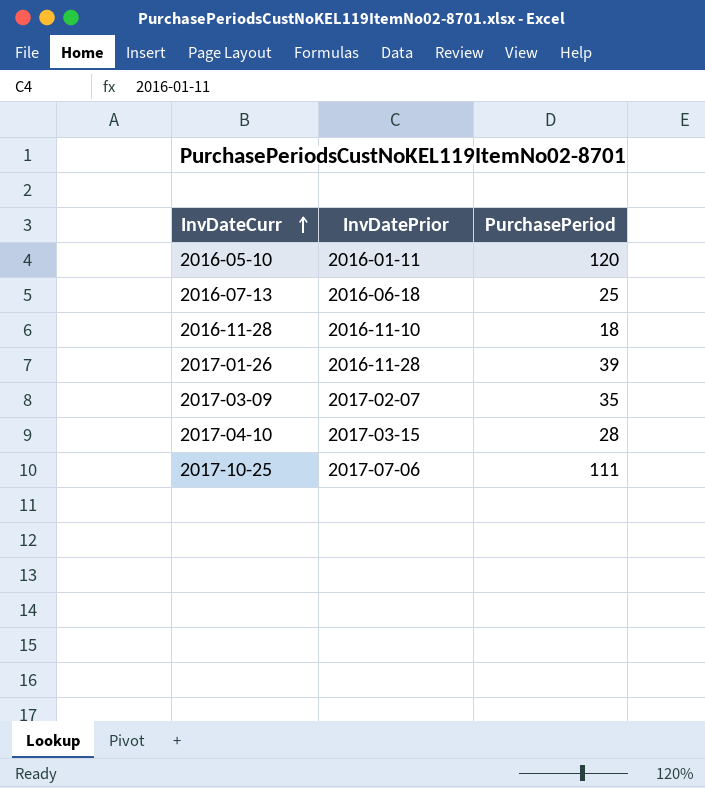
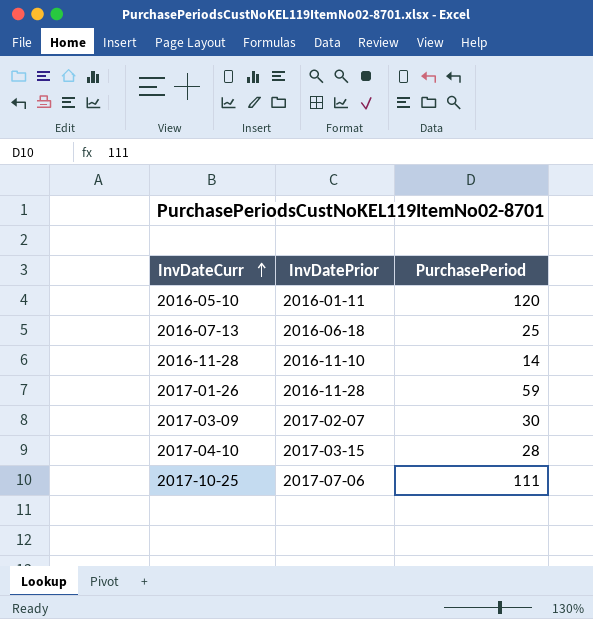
2016-11-28 | PurchasePeriod: 18 -> 14
2017-01-26 | PurchasePeriod: 39 -> 59
2017-03-09 | PurchasePeriod: 35 -> 30

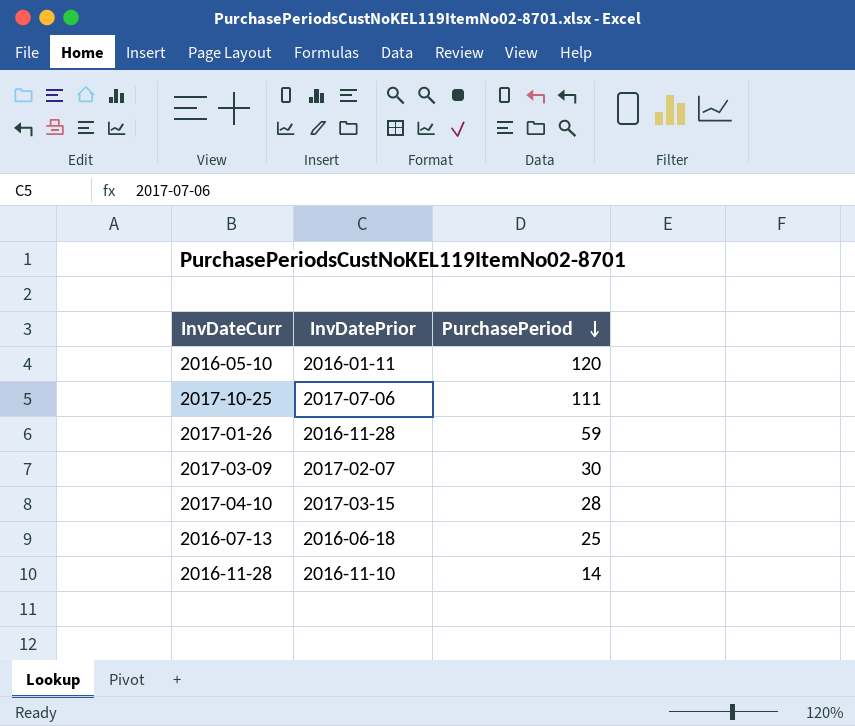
row order: InvDateCurr ascending -> PurchasePeriod descending

